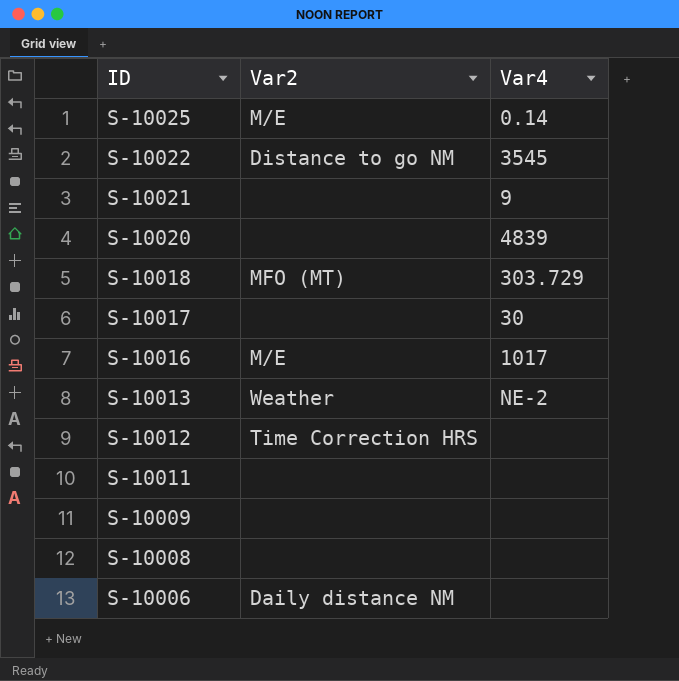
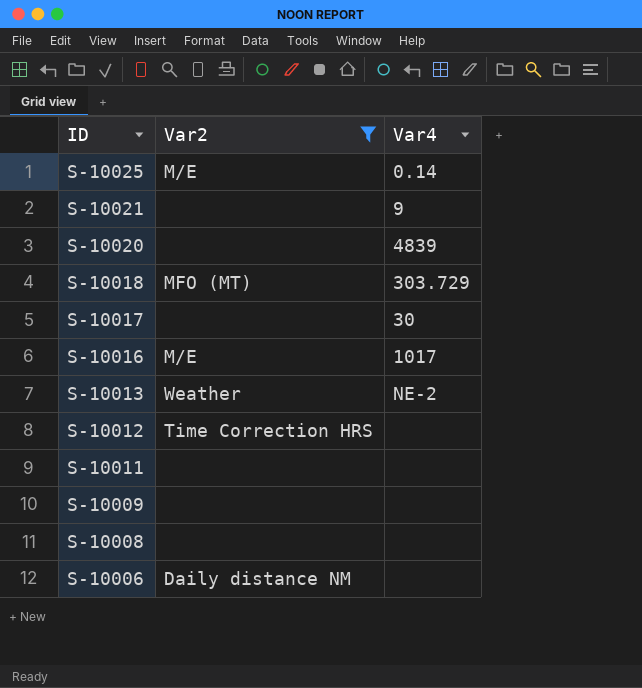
filter: none -> Var2 != Distance to go NM

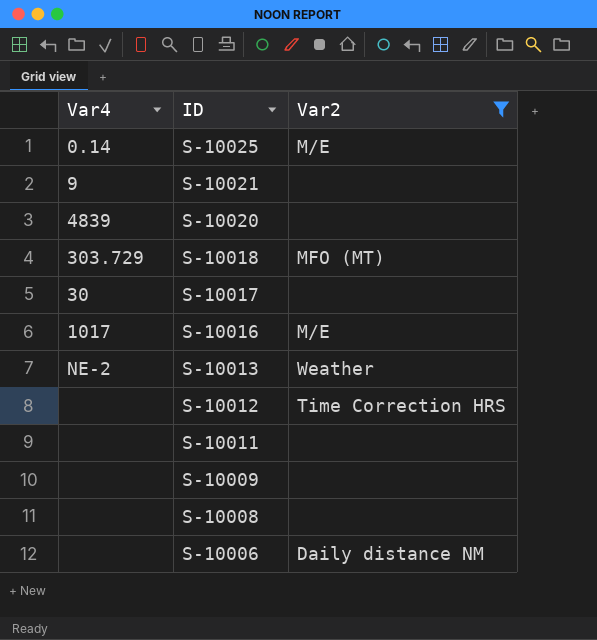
column Var4 | position: 3 -> 1

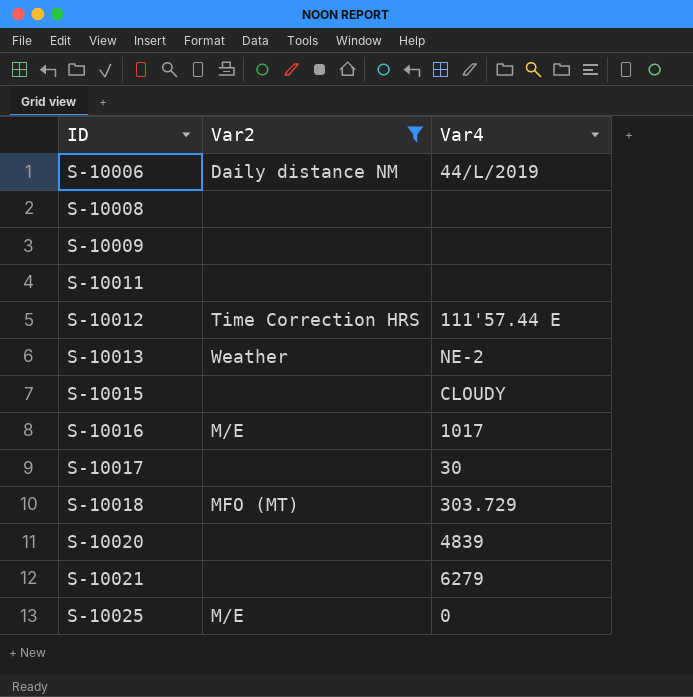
row order: ID descending -> ID ascending
column Var4 | position: 1 -> 3
S-10006 | Var4: none -> 44/L/2019
S-10012 | Var4: none -> 111'57.44 E
row S-10015: none -> none | CLOUDY
S-10021 | Var4: 9 -> 6279
S-10025 | Var4: 0.14 -> 0

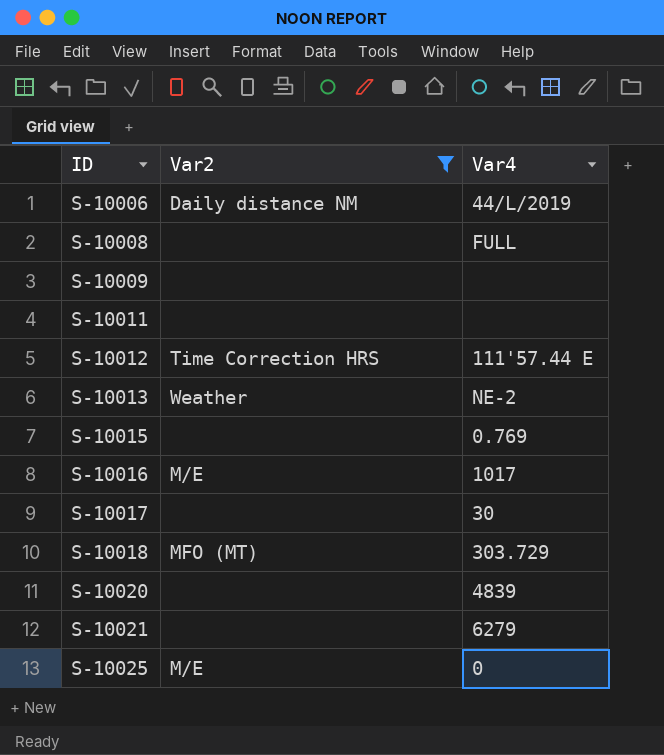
S-10008 | Var4: none -> FULL
S-10015 | Var4: CLOUDY -> 0.769

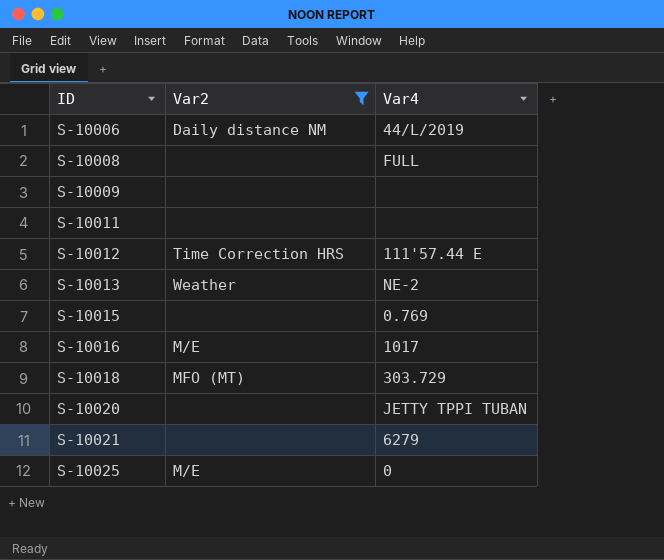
row S-10017: none | 30 -> none
S-10020 | Var4: 4839 -> JETTY TPPI TUBAN

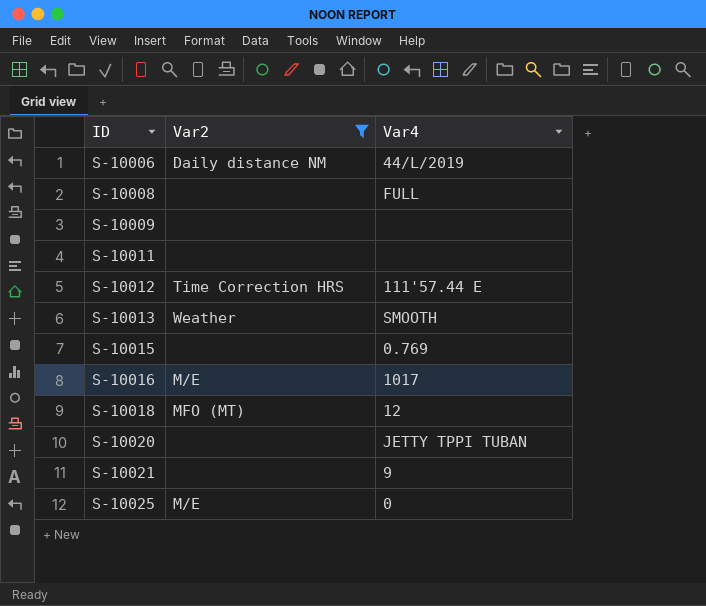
S-10013 | Var4: NE-2 -> SMOOTH
S-10018 | Var4: 303.729 -> 12
S-10021 | Var4: 6279 -> 9

